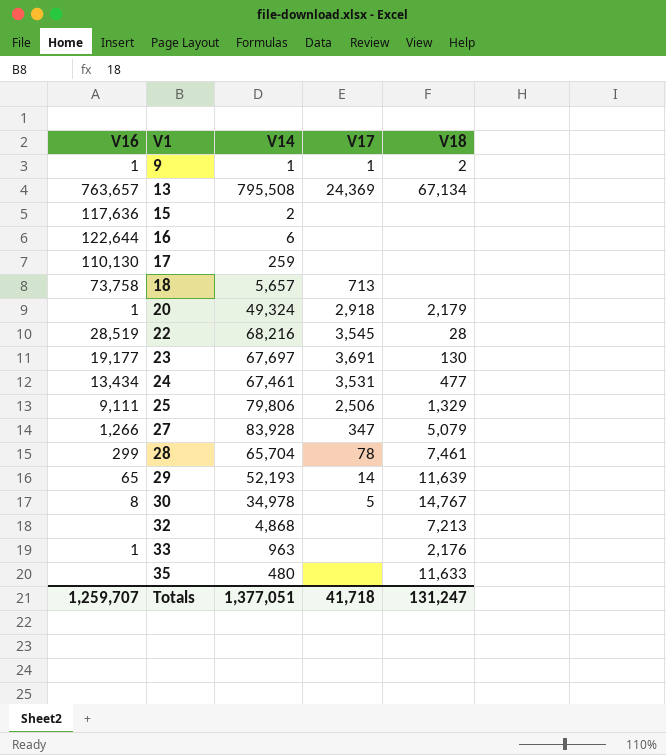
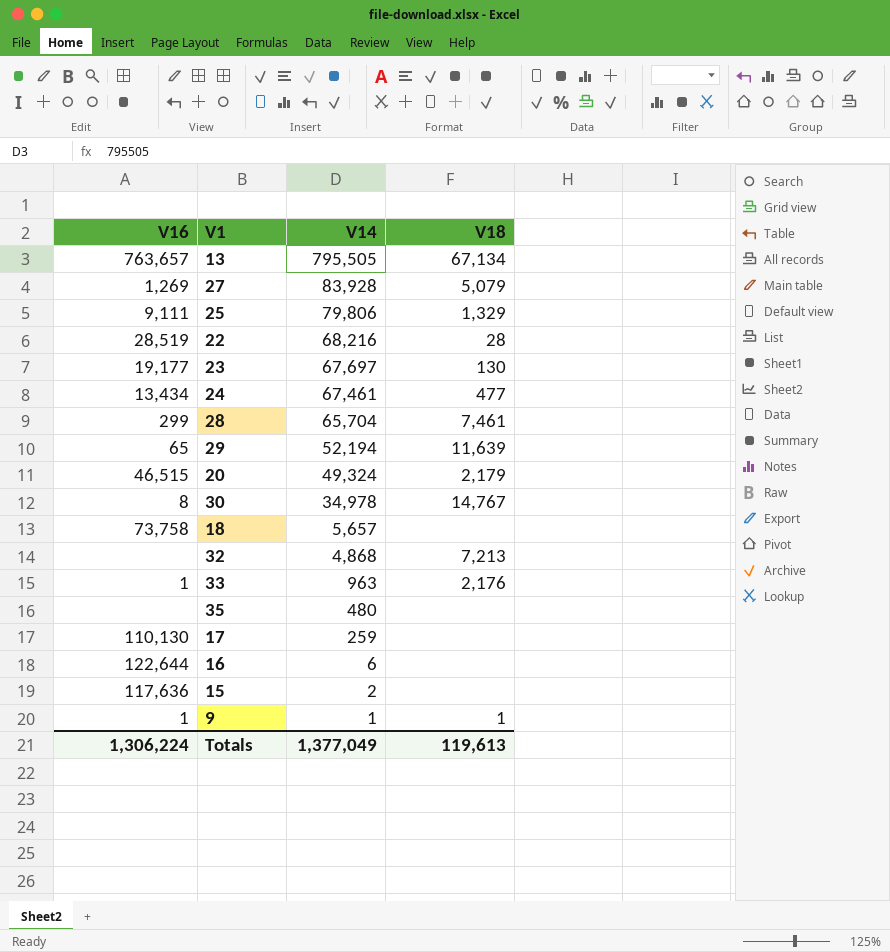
row order: V1 ascending -> V14 descending
column V17 | position: 4 -> none
13 | V14: 795,508 -> 795,505
27 | V16: 1,266 -> 1,269
29 | V14: 52,193 -> 52,194
20 | V16: 1 -> 46,515
35 | V18: 11,633 -> none
9 | V18: 2 -> 1
Totals | V16: 1,259,707 -> 1,306,224
Totals | V14: 1,377,051 -> 1,377,049
Totals | V18: 131,247 -> 119,613

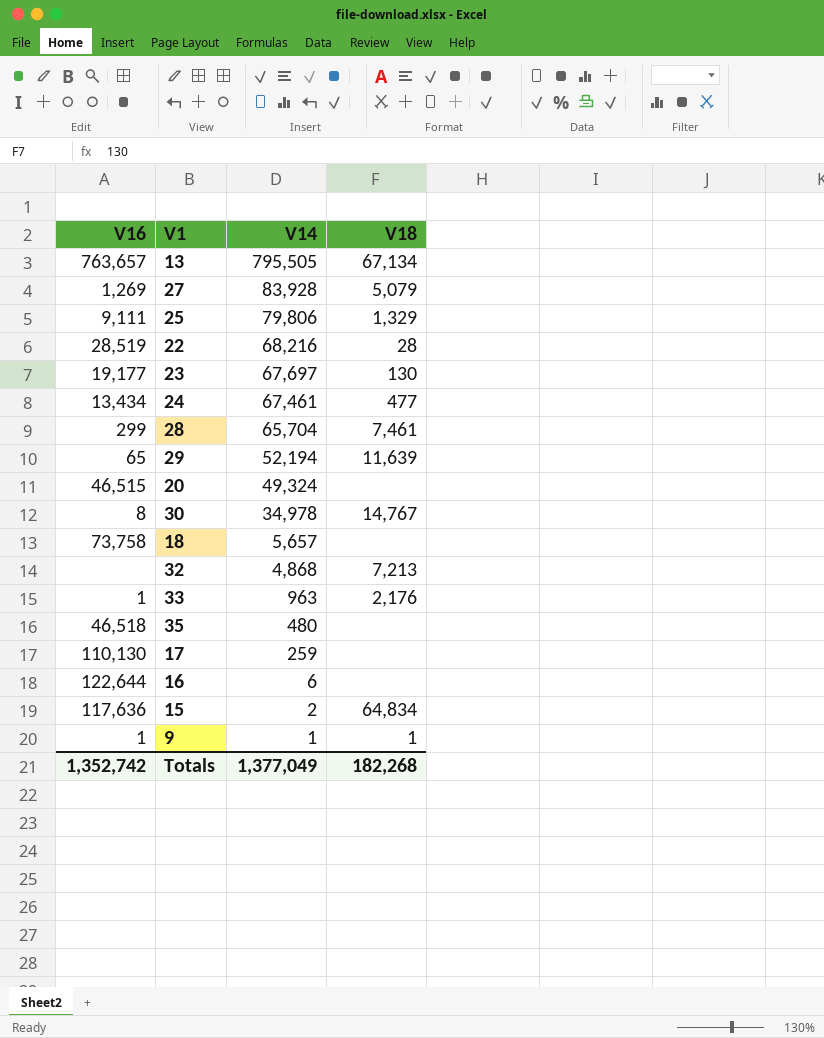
20 | V18: 2,179 -> none
35 | V16: none -> 46,518
15 | V18: none -> 64,834
Totals | V16: 1,306,224 -> 1,352,742
Totals | V18: 119,613 -> 182,268

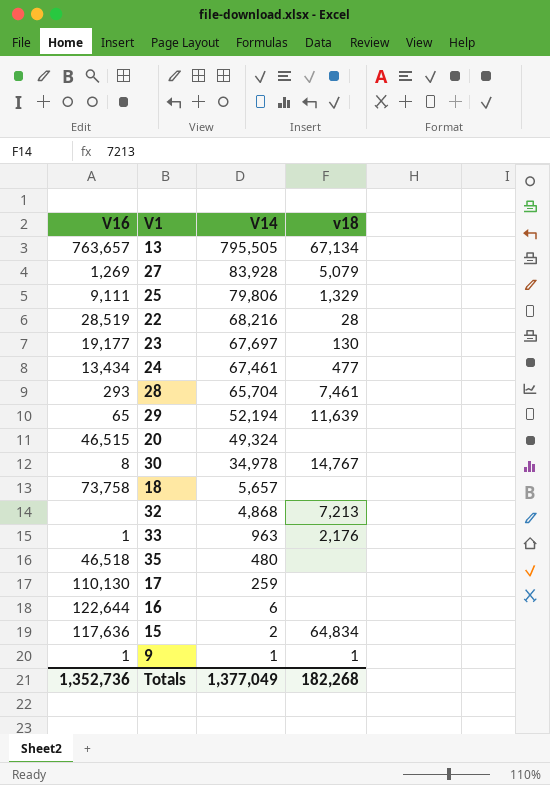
column name: V18 -> v18
28 | V16: 299 -> 293
Totals | V16: 1,352,742 -> 1,352,736

